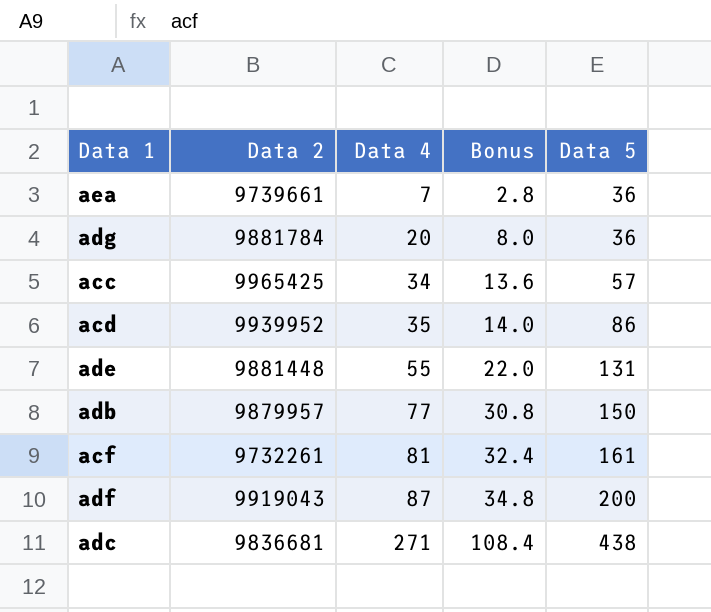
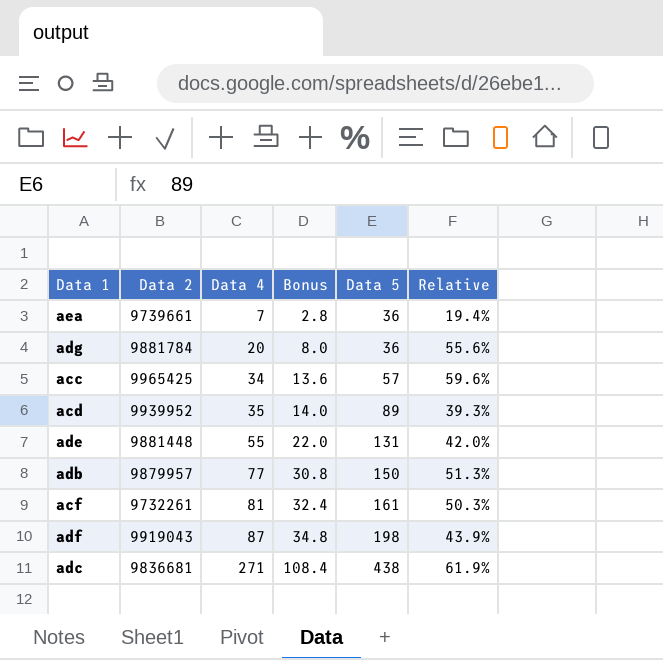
column Relative | formula: none -> [Data 4] / [Data 5]
acd | Data 5: 86 -> 89
adf | Data 5: 200 -> 198

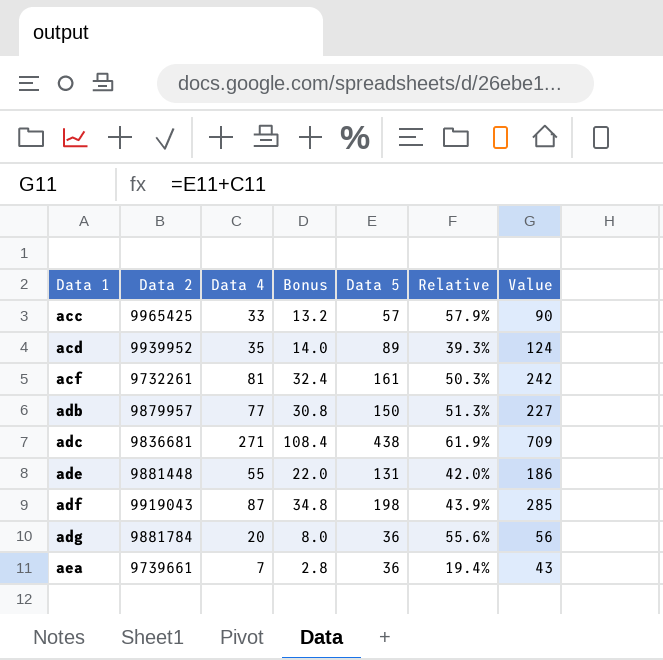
row order: Data 4 ascending -> Data 1 ascending
column Value | formula: none -> [Data 4] + [Data 5]
acc | Data 4: 34 -> 33
acc | Bonus: 13.6 -> 13.2
acc | Relative: 59.6% -> 57.9%

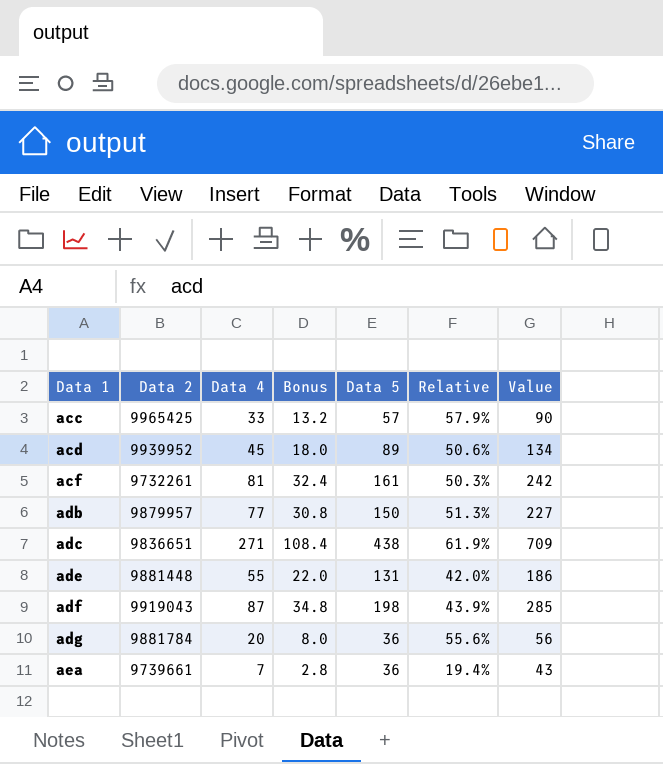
acd | Data 4: 35 -> 45
acd | Bonus: 14.0 -> 18.0
acd | Relative: 39.3% -> 50.6%
acd | Value: 124 -> 134
adc | Data 2: 9836681 -> 9836651

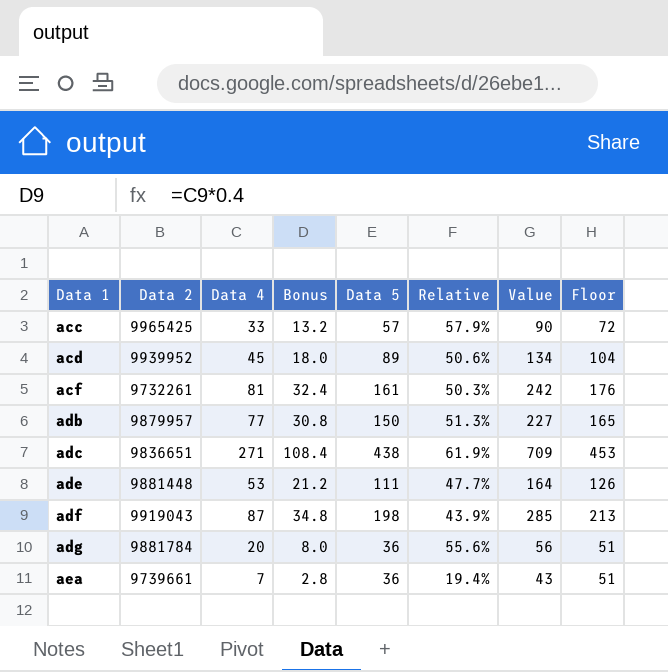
column Floor | formula: none -> [Data 5] + 15
ade | Data 4: 55 -> 53
ade | Bonus: 22.0 -> 21.2
ade | Data 5: 131 -> 111
ade | Relative: 42.0% -> 47.7%
ade | Value: 186 -> 164

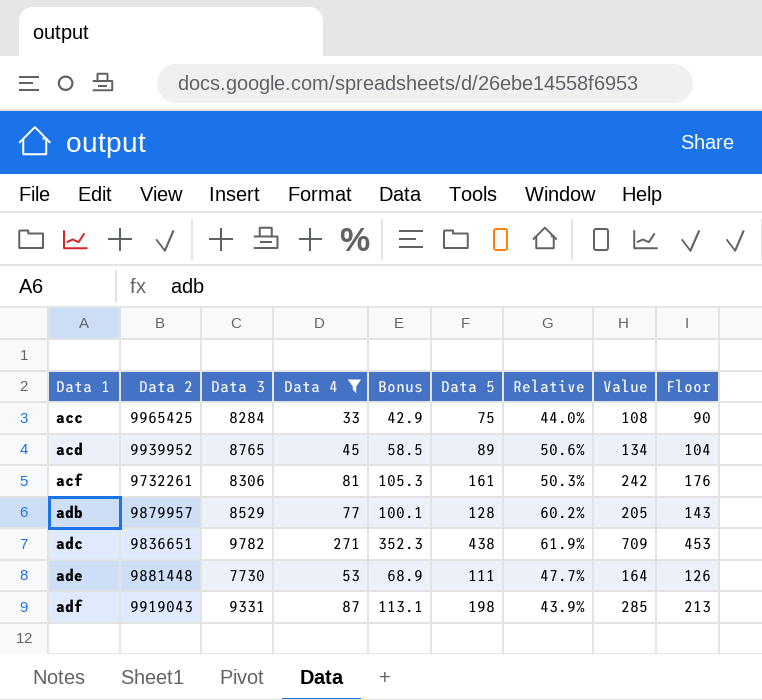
filter: none -> Data 4 >= 33
column Data 3 | position: none -> 3
column Bonus | formula: [Data 4] * 0.4 -> [Data 4] * 1.3
acc | Data 5: 57 -> 75
acc | Relative: 57.9% -> 44.0%
acc | Value: 90 -> 108
acc | Floor: 72 -> 90
adb | Data 5: 150 -> 128
adb | Relative: 51.3% -> 60.2%
adb | Value: 227 -> 205
adb | Floor: 165 -> 143

